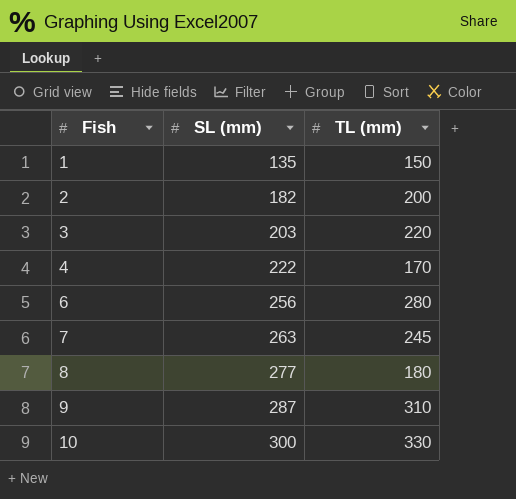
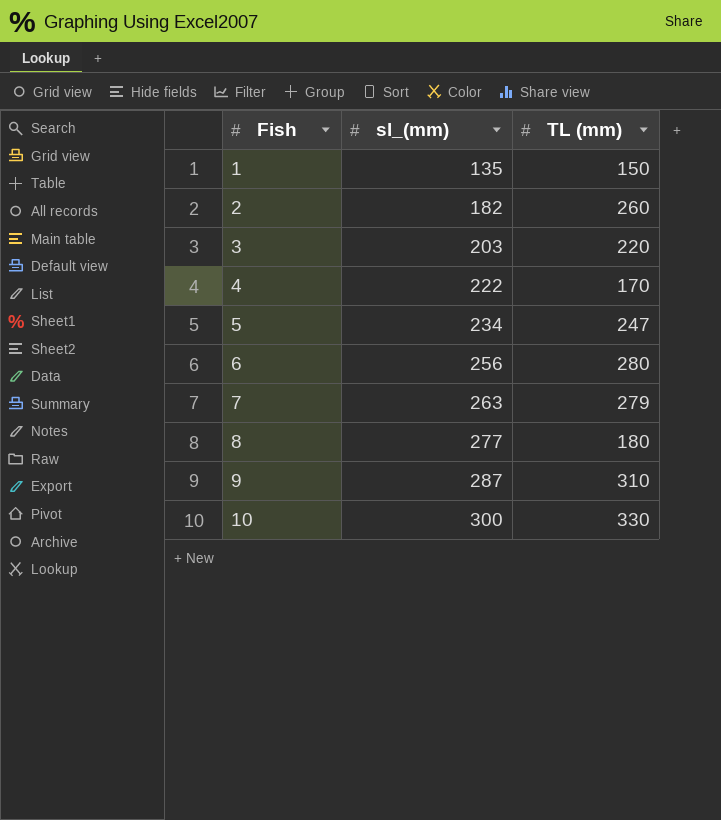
column name: SL (mm) -> sl_(mm)
2 | TL (mm): 200 -> 260
row 5: none -> 234 | 247
7 | TL (mm): 245 -> 279

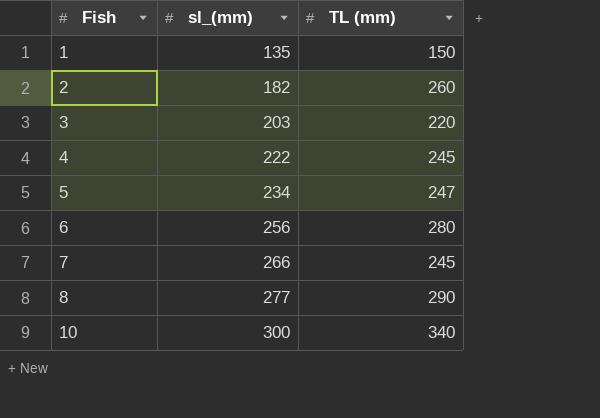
row 9: 287 | 310 -> none
4 | TL (mm): 170 -> 245
7 | sl_(mm): 263 -> 266
7 | TL (mm): 279 -> 245
8 | TL (mm): 180 -> 290
10 | TL (mm): 330 -> 340

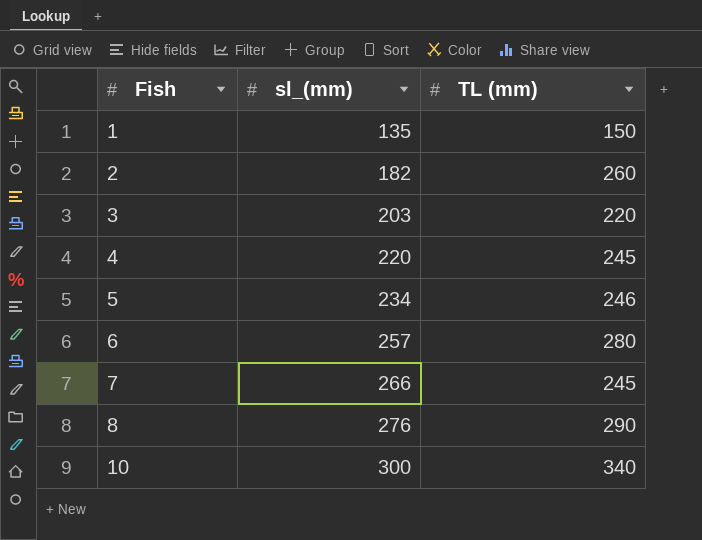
4 | sl_(mm): 222 -> 220
5 | TL (mm): 247 -> 246
6 | sl_(mm): 256 -> 257
8 | sl_(mm): 277 -> 276

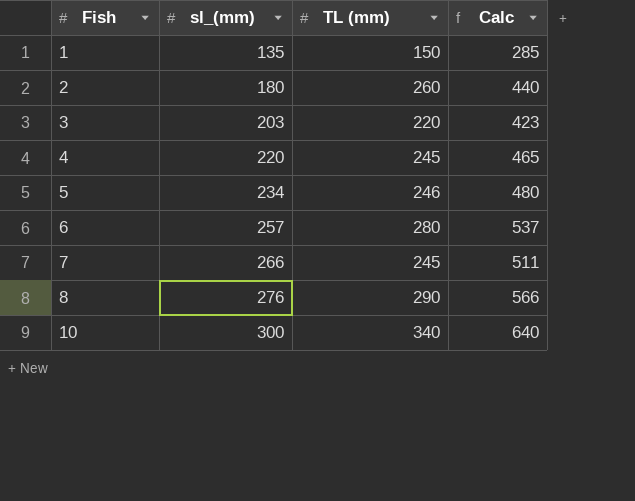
column Calc | formula: none -> [sl_(mm)] + [TL (mm)]
2 | sl_(mm): 182 -> 180

